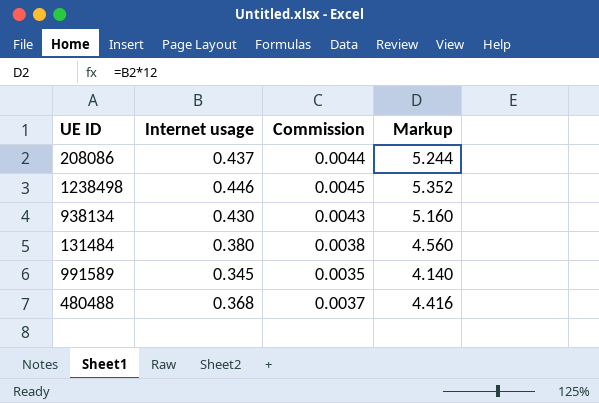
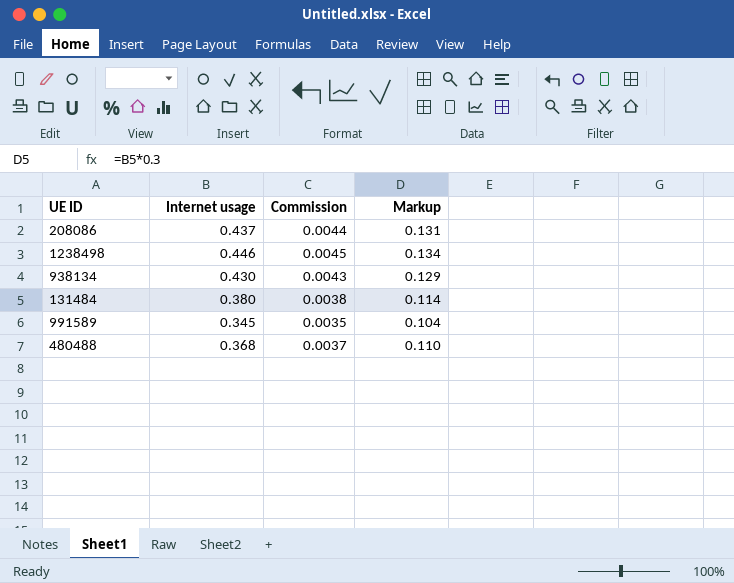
column Markup | formula: [Internet usage] * 12 -> [Internet usage] * 0.3

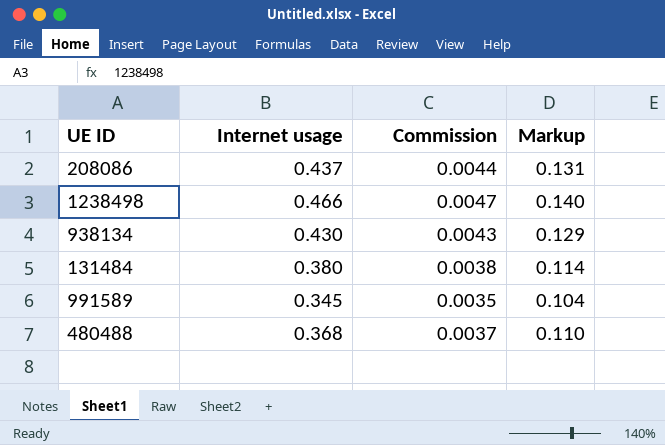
1238498 | Internet usage: 0.446 -> 0.466
1238498 | Commission: 0.0045 -> 0.0047
1238498 | Markup: 0.134 -> 0.140

